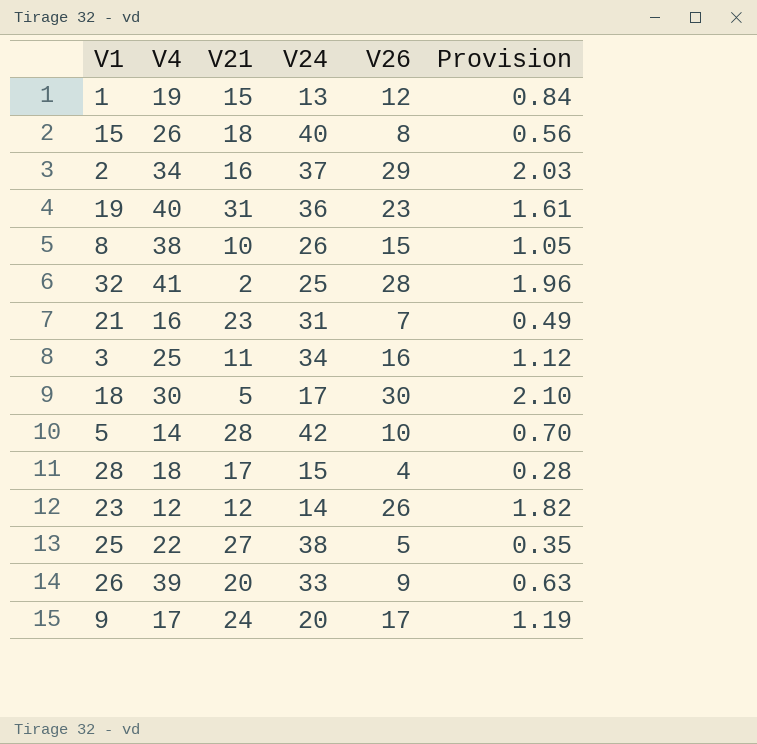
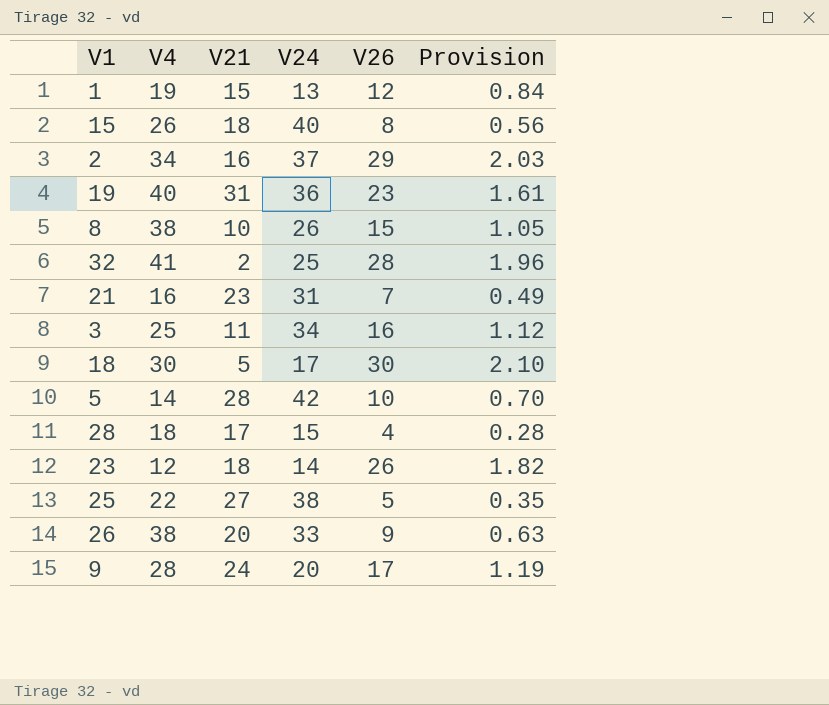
23 | V21: 12 -> 18
26 | V4: 39 -> 38
9 | V4: 17 -> 28

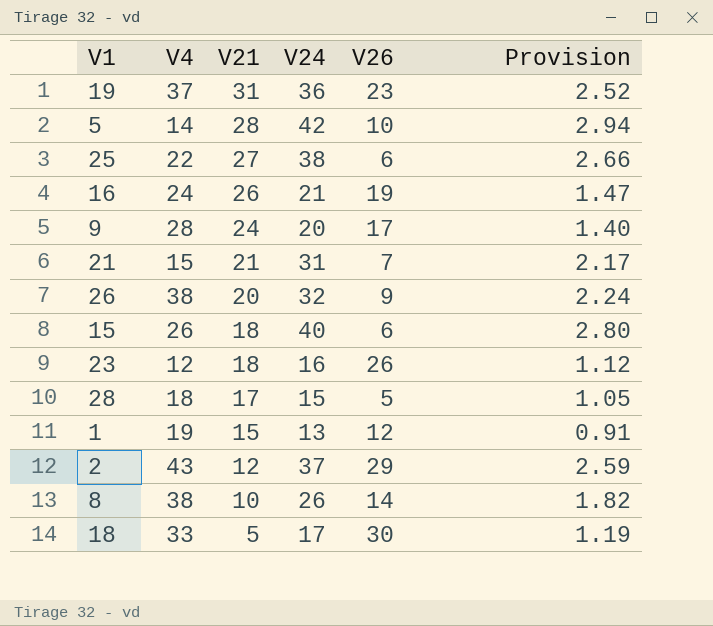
row order: none -> V21 descending
column Provision | formula: [V26] * 0.07 -> [V24] * 0.07
row 32: 41 | 2 | 25 | 28 | 1.96 -> none
row 3: 25 | 11 | 34 | 16 | 1.12 -> none
19 | V4: 40 -> 37
25 | V26: 5 -> 6
row 16: none -> 24 | 26 | 21 | 19 | 1.47
21 | V4: 16 -> 15
21 | V21: 23 -> 21
26 | V24: 33 -> 32
15 | V26: 8 -> 6
23 | V24: 14 -> 16
28 | V26: 4 -> 5
2 | V4: 34 -> 43
2 | V21: 16 -> 12
8 | V26: 15 -> 14
18 | V4: 30 -> 33

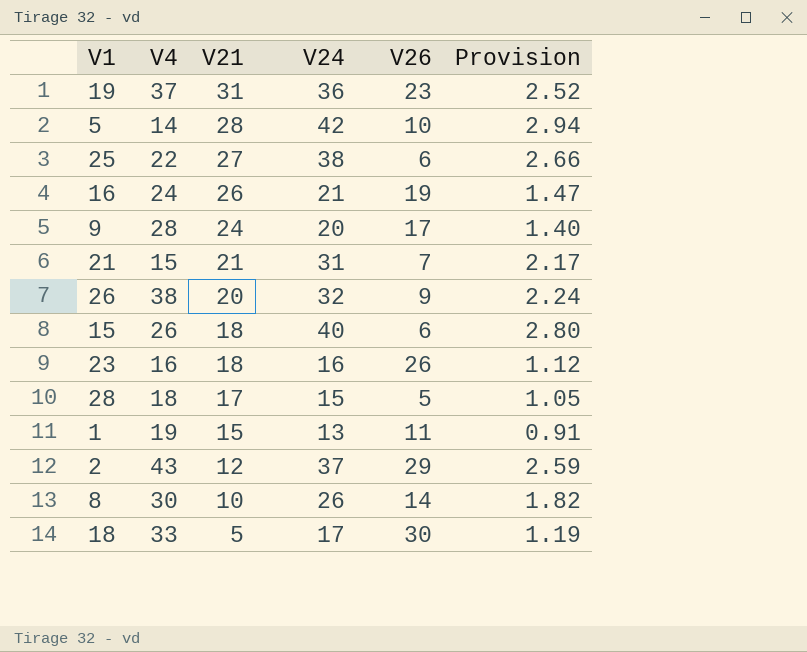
23 | V4: 12 -> 16
1 | V26: 12 -> 11
8 | V4: 38 -> 30

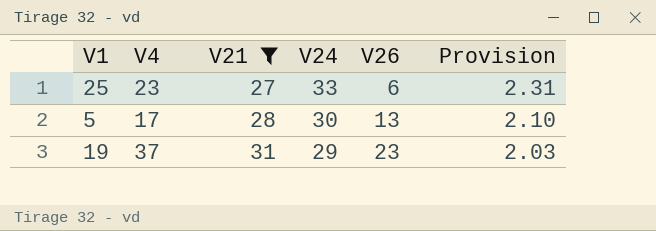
filter: none -> V21 >= 27
row order: V21 descending -> V21 ascending
25 | V4: 22 -> 23
25 | V24: 38 -> 33
25 | Provision: 2.66 -> 2.31
5 | V4: 14 -> 17
5 | V24: 42 -> 30
5 | V26: 10 -> 13
5 | Provision: 2.94 -> 2.10
19 | V24: 36 -> 29
19 | Provision: 2.52 -> 2.03

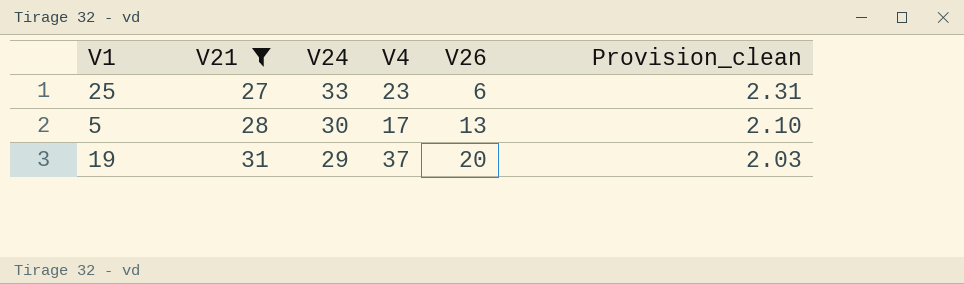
column V4 | position: 2 -> 4
column name: Provision -> Provision_clean
19 | V26: 23 -> 20

